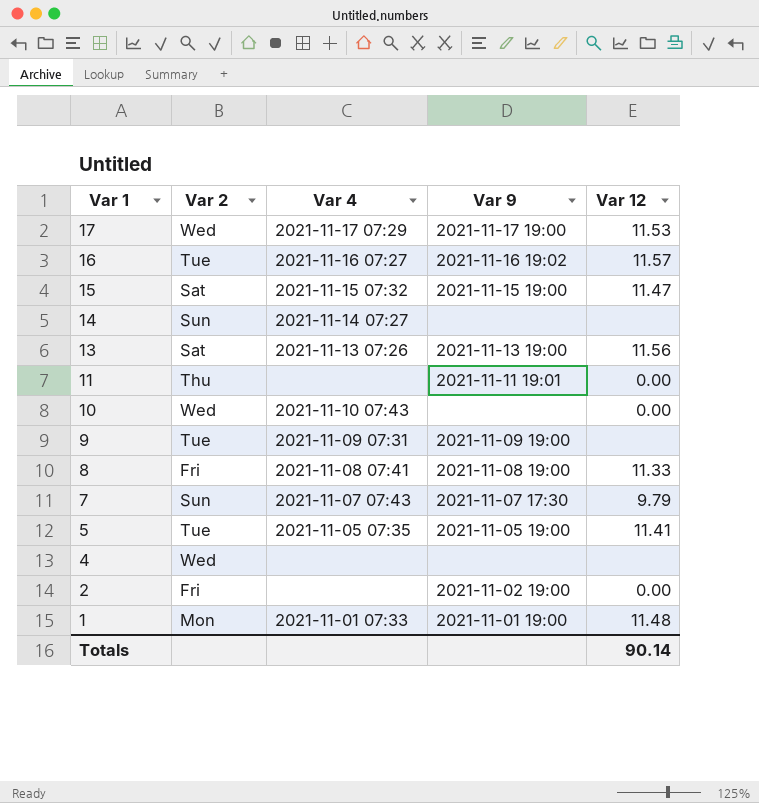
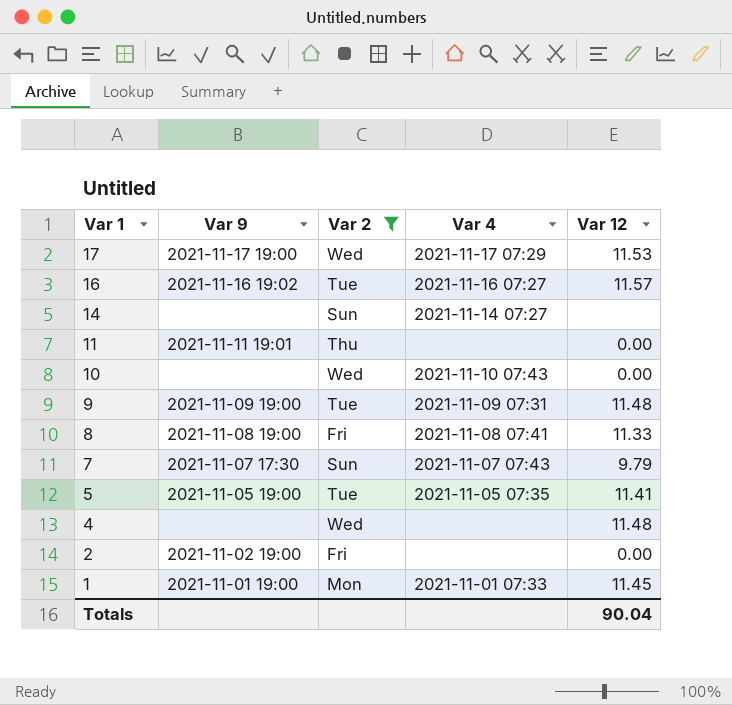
filter: none -> Var 2 != Sat
column Var 9 | position: 4 -> 2
9 | Var 12: none -> 11.48
4 | Var 12: none -> 11.48
1 | Var 12: 11.48 -> 11.45
Totals | Var 12: 90.14 -> 90.04

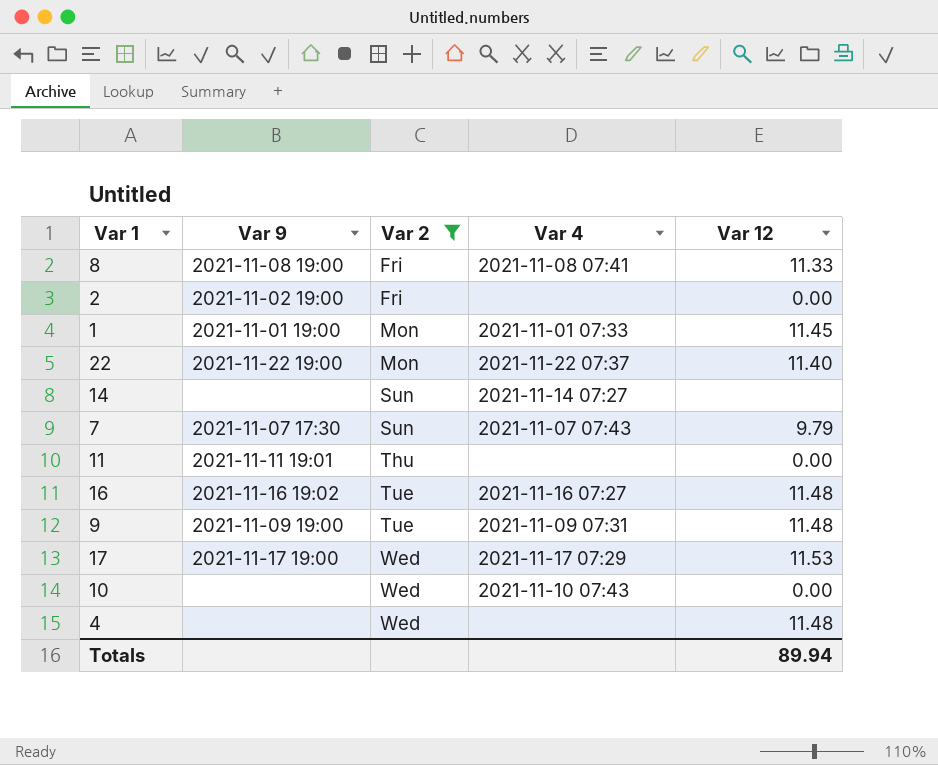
row order: Var 1 descending -> Var 2 ascending
row 5: 2021-11-05 19:00 | Tue | 2021-11-05 07:35 | 11.41 -> none
row 22: none -> 2021-11-22 19:00 | Mon | 2021-11-22 07:37 | 11.40
16 | Var 12: 11.57 -> 11.48
Totals | Var 12: 90.04 -> 89.94

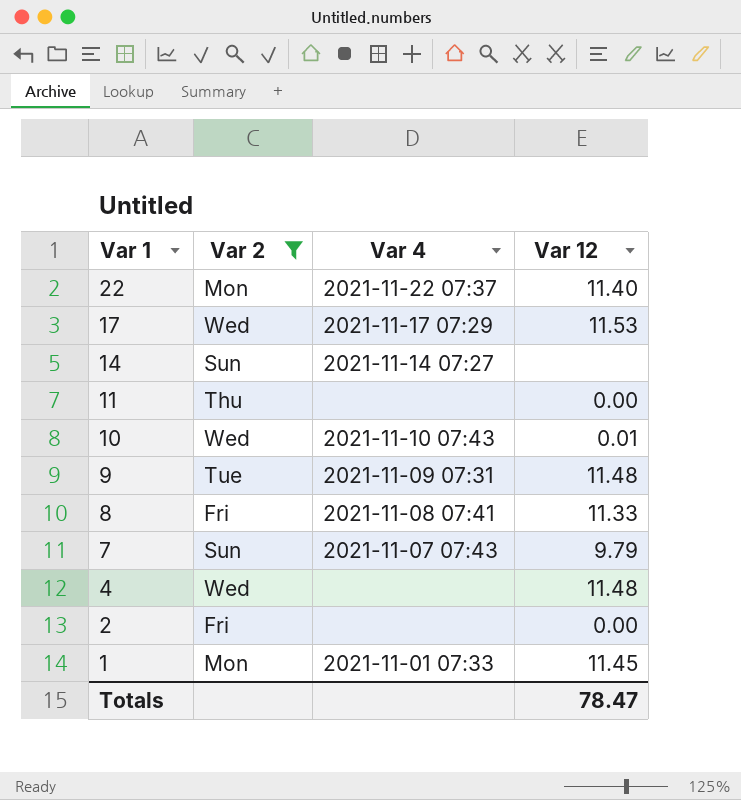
row order: Var 2 ascending -> Var 1 descending
column Var 9 | position: 2 -> none
row 16: 2021-11-16 19:02 | Tue | 2021-11-16 07:27 | 11.48 -> none
10 | Var 12: 0.00 -> 0.01
Totals | Var 12: 89.94 -> 78.47

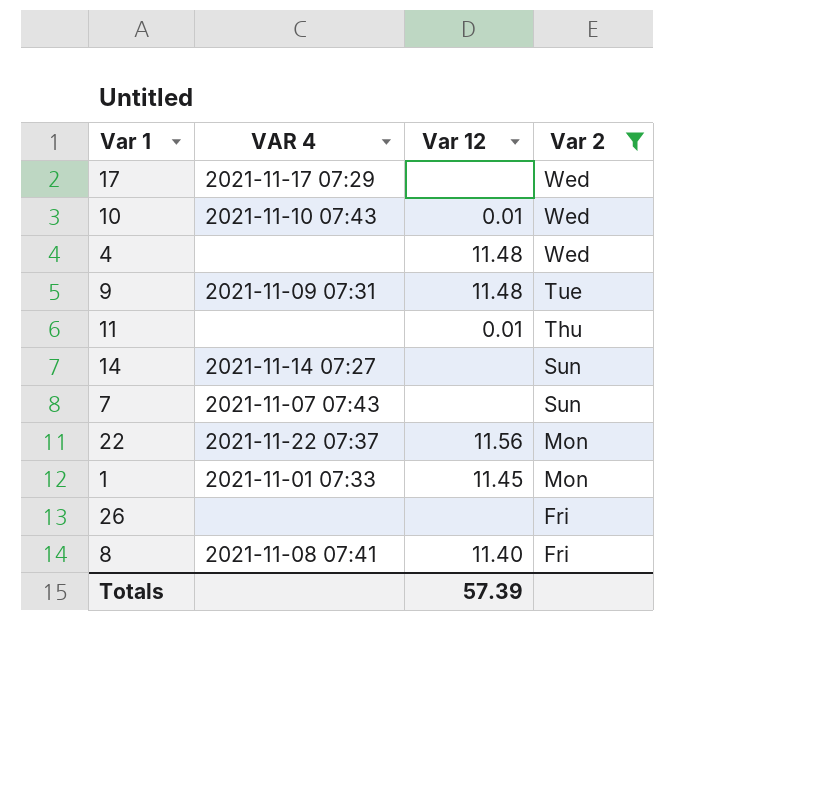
row order: Var 1 descending -> Var 2 descending
column name: Var 4 -> VAR 4
column Var 2 | position: 2 -> 4
row 2: Fri | none | 0.00 -> none
17 | Var 12: 11.53 -> none
11 | Var 12: 0.00 -> 0.01
7 | Var 12: 9.79 -> none
22 | Var 12: 11.40 -> 11.56
row 26: none -> none | none | Fri
8 | Var 12: 11.33 -> 11.40
Totals | Var 12: 78.47 -> 57.39

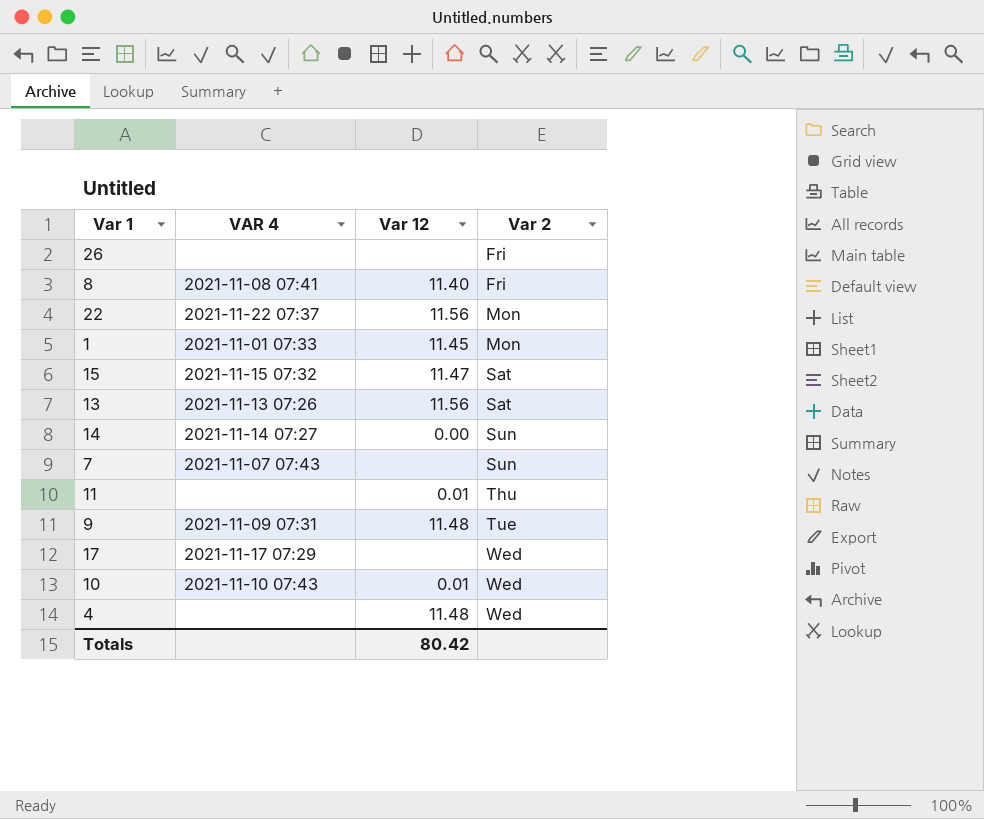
filter: Var 2 != Sat -> none
row order: Var 2 descending -> Var 2 ascending
14 | Var 12: none -> 0.00
Totals | Var 12: 57.39 -> 80.42

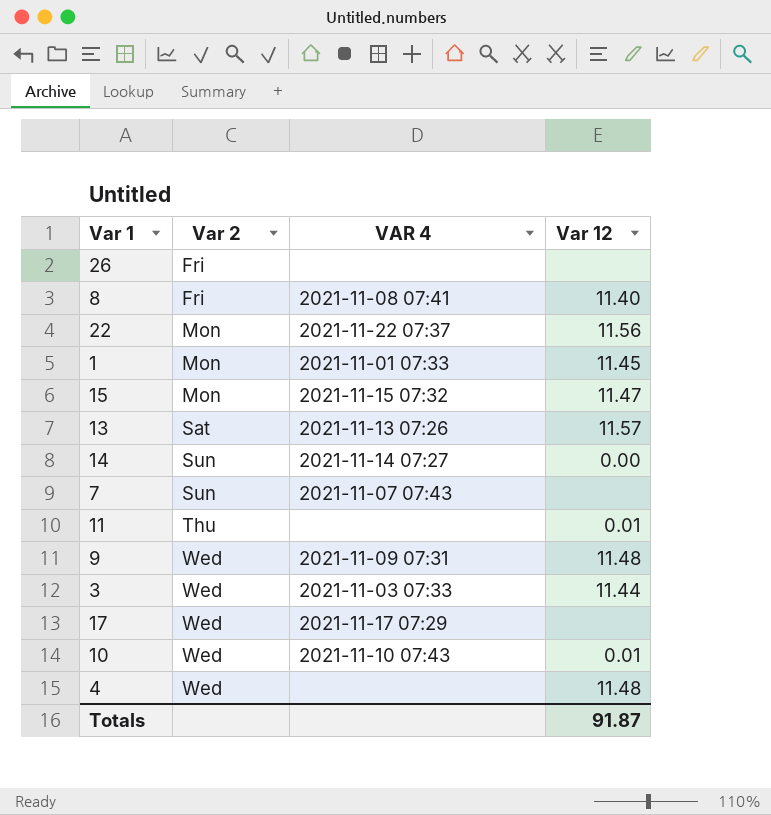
column Var 2 | position: 4 -> 2
15 | Var 2: Sat -> Mon
13 | Var 12: 11.56 -> 11.57
9 | Var 2: Tue -> Wed
row 3: none -> Wed | 2021-11-03 07:33 | 11.44
Totals | Var 12: 80.42 -> 91.87

